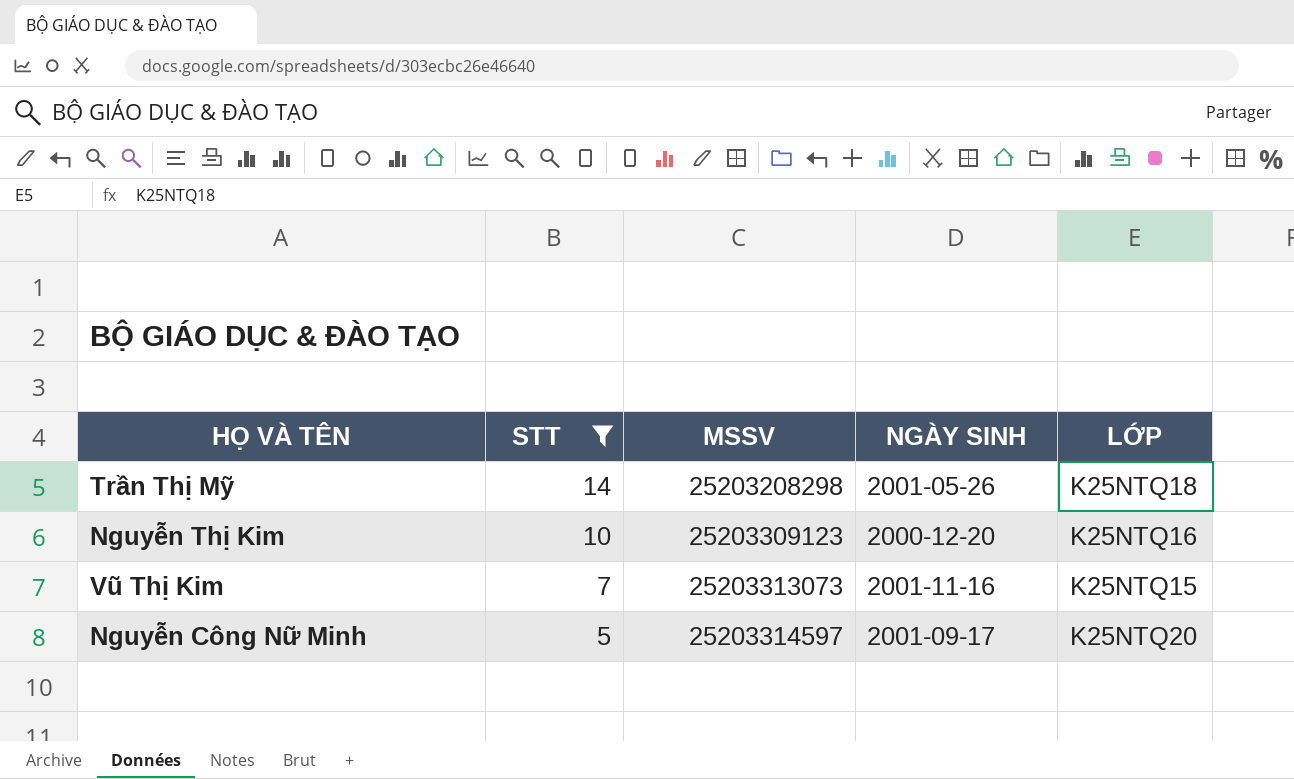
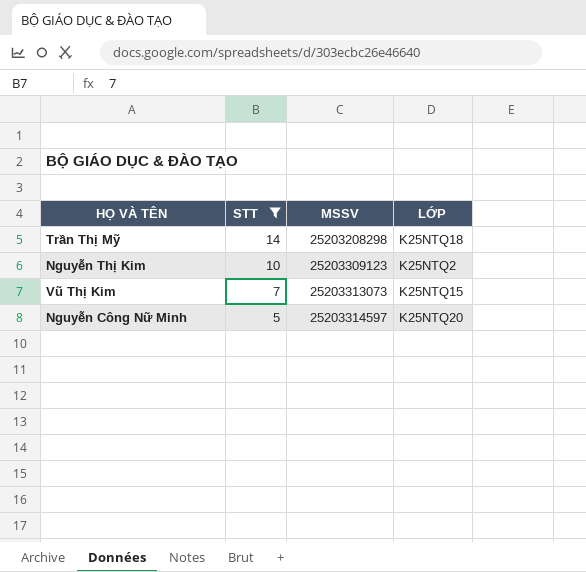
column NGÀY SINH | position: 4 -> none
Nguyễn Thị Kim | LỚP: K25NTQ16 -> K25NTQ2

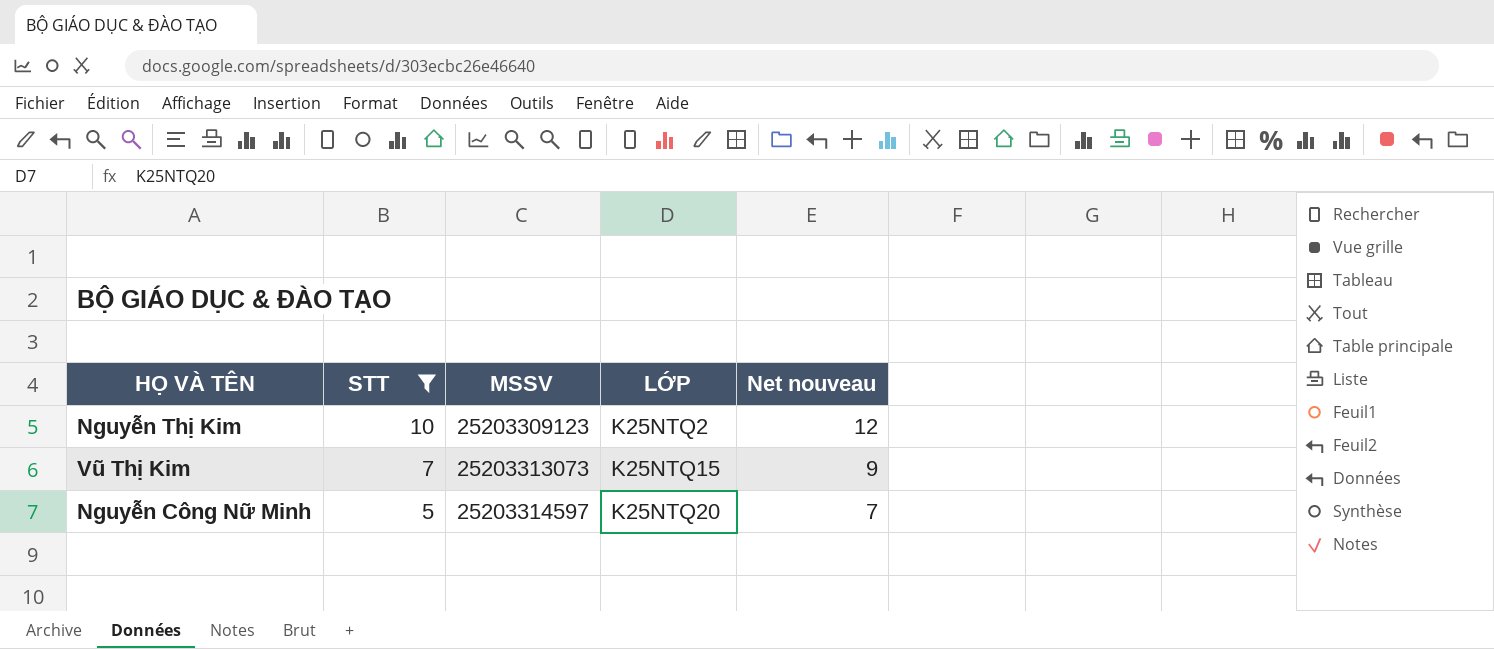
column Net nouveau | formula: none -> [STT] + 2
row Trần Thị Mỹ: 14 | 25203208298 | K25NTQ18 -> none

